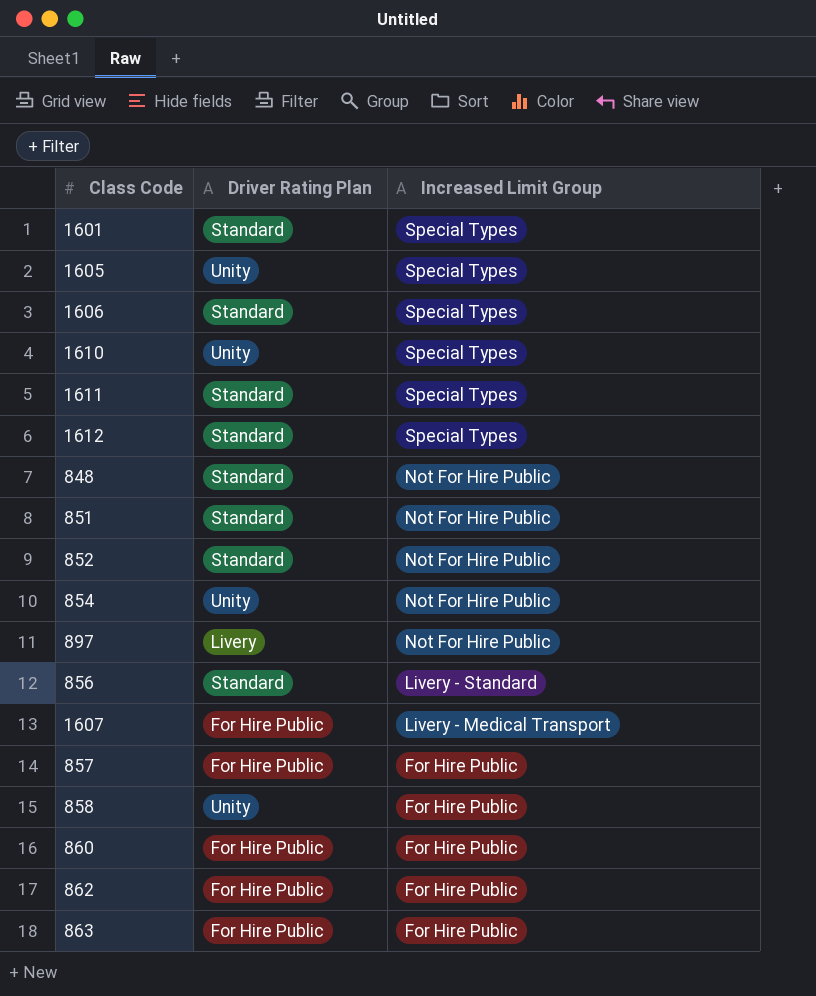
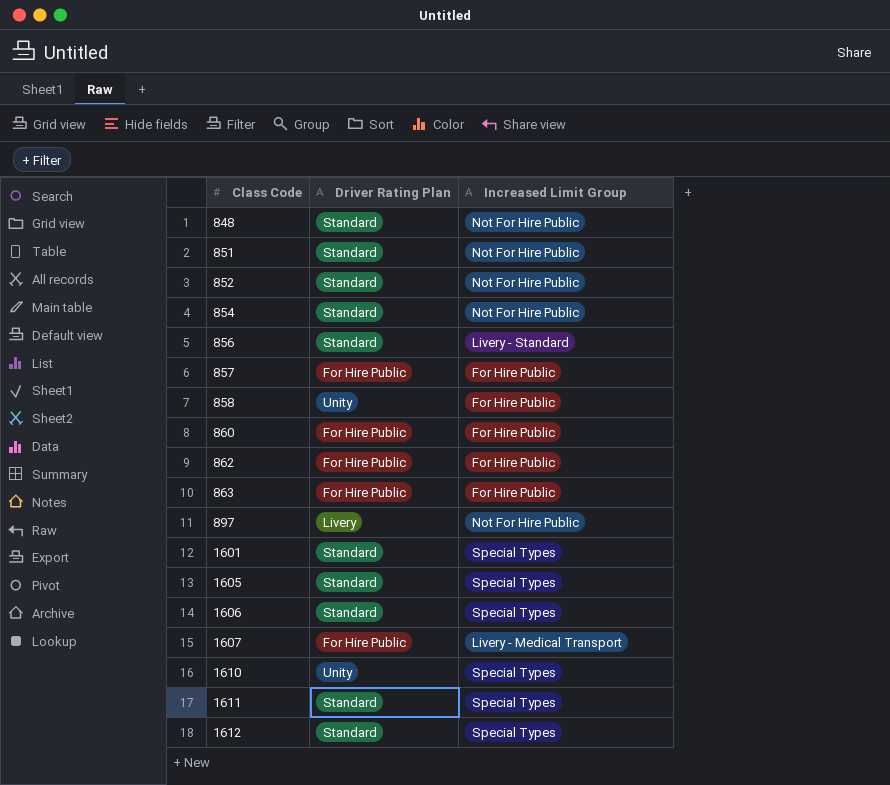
row order: Increased Limit Group descending -> Class Code ascending
854 | Driver Rating Plan: Unity -> Standard
1605 | Driver Rating Plan: Unity -> Standard

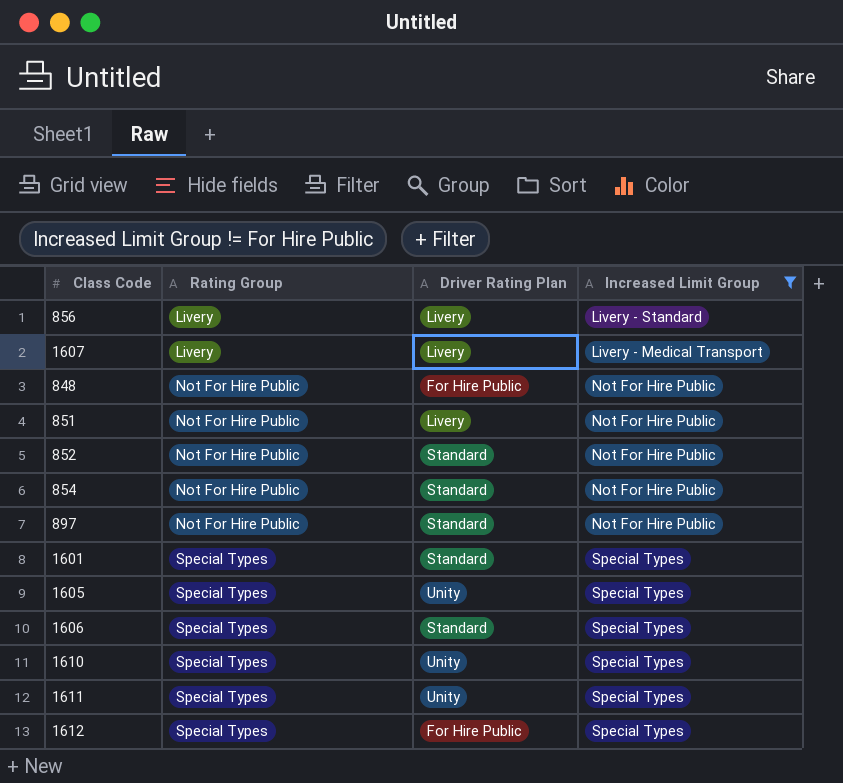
filter: none -> Increased Limit Group != For Hire Public
row order: Class Code ascending -> Rating Group ascending
column Rating Group | position: none -> 2
856 | Driver Rating Plan: Standard -> Livery
1607 | Driver Rating Plan: For Hire Public -> Livery
848 | Driver Rating Plan: Standard -> For Hire Public
851 | Driver Rating Plan: Standard -> Livery
897 | Driver Rating Plan: Livery -> Standard
1605 | Driver Rating Plan: Standard -> Unity
1611 | Driver Rating Plan: Standard -> Unity
1612 | Driver Rating Plan: Standard -> For Hire Public

